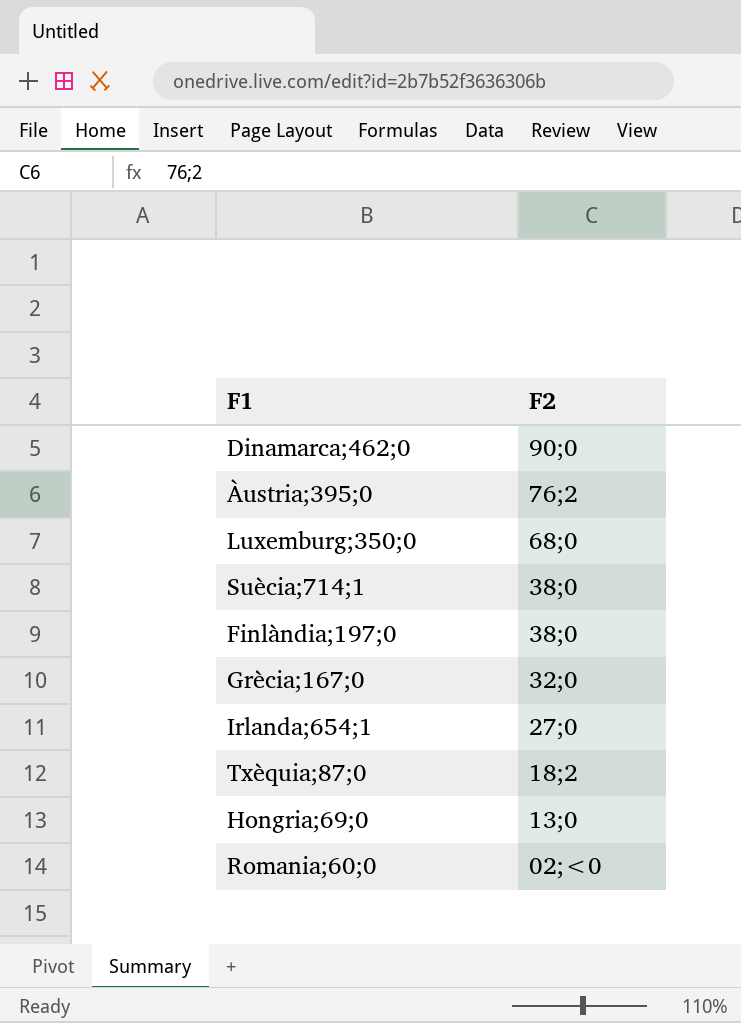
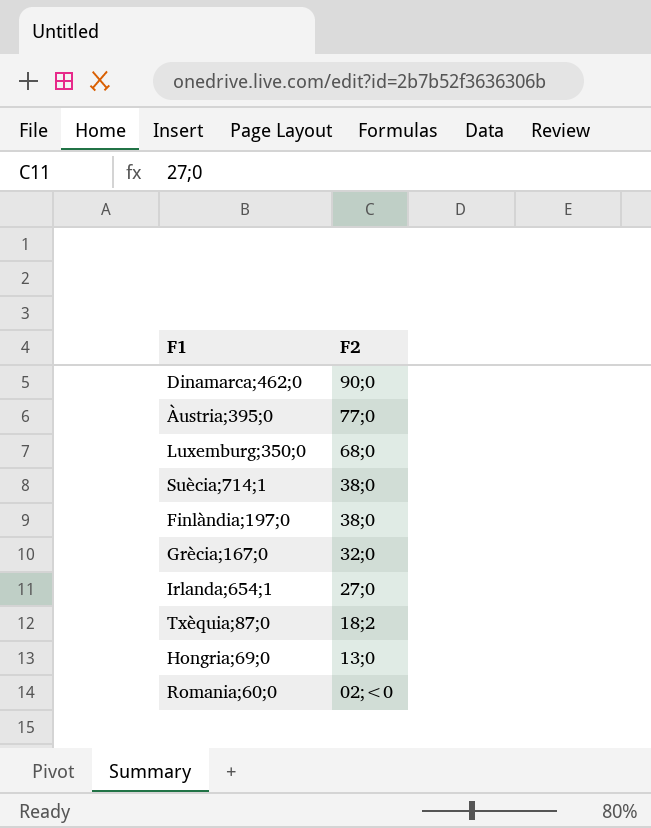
Àustria;395;0 | F2: 76;2 -> 77;0

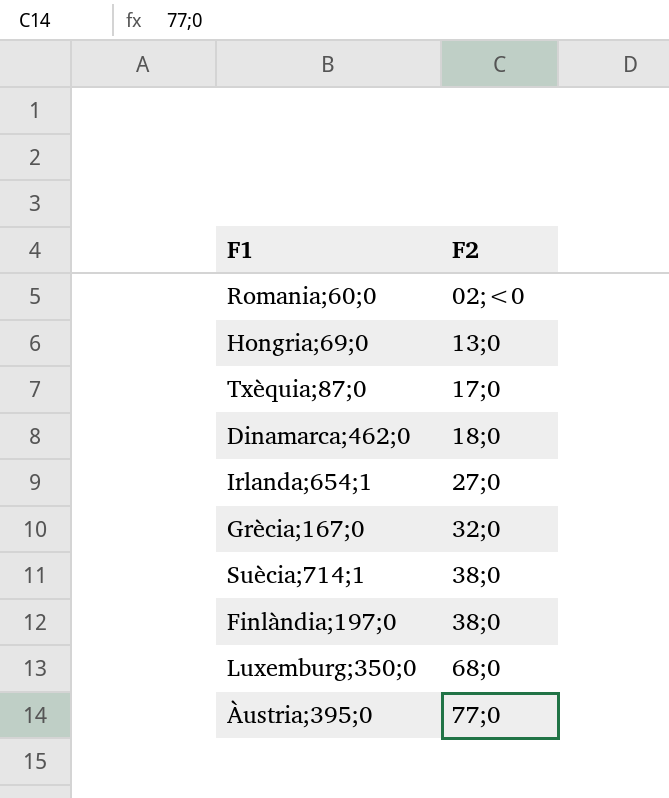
row order: F2 descending -> F2 ascending
Txèquia;87;0 | F2: 18;2 -> 17;0
Dinamarca;462;0 | F2: 90;0 -> 18;0

